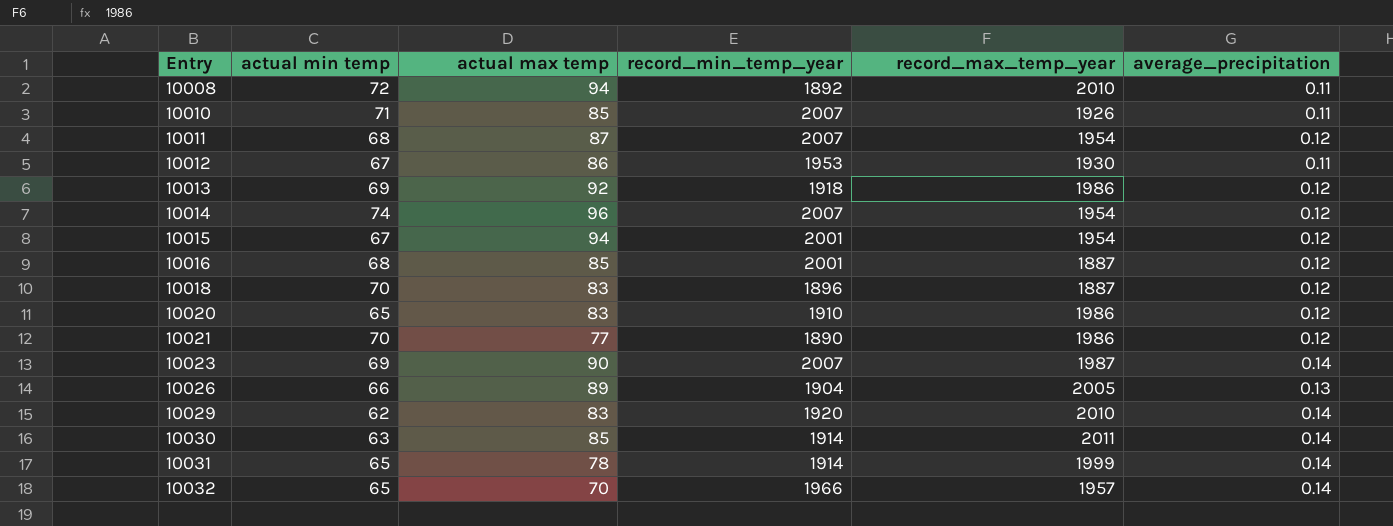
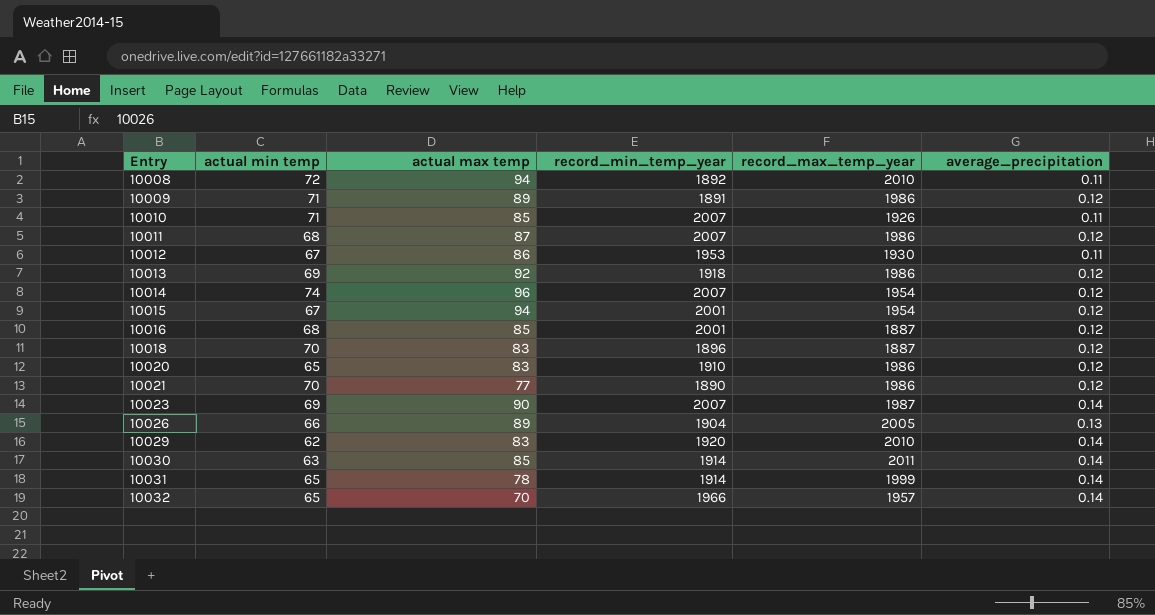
row 10009: none -> 71 | 89 | 1891 | 1986 | 0.12
10011 | record_max_temp_year: 1954 -> 1986

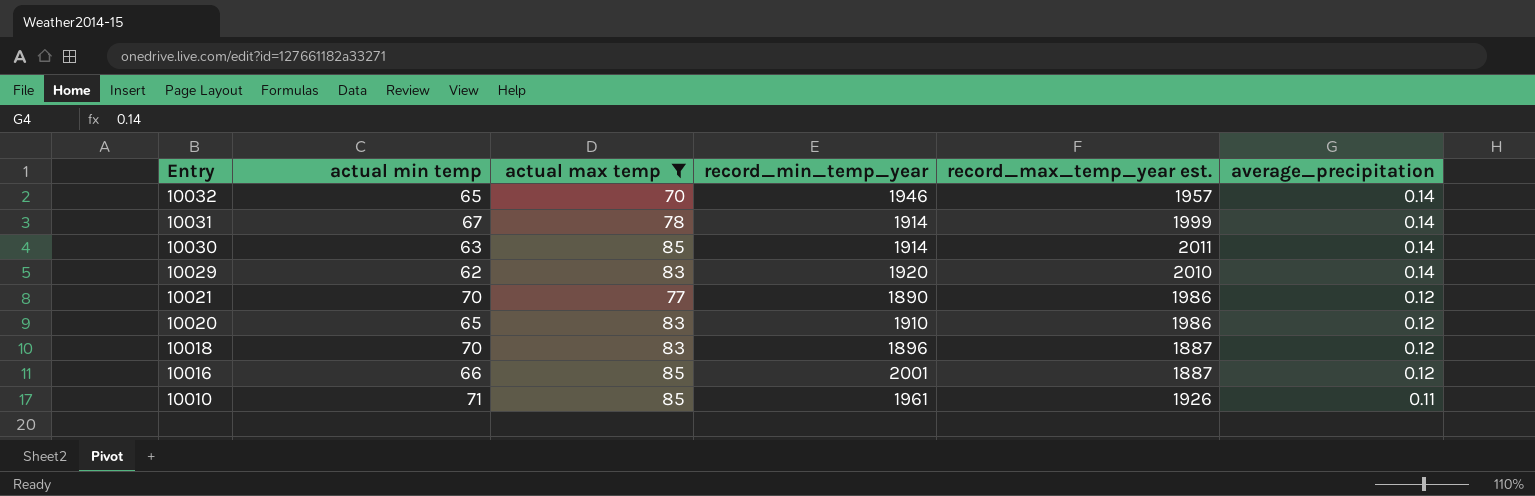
filter: none -> actual max temp <= 85
row order: Entry ascending -> Entry descending
column name: record_max_temp_year -> record_max_temp_year est.
10032 | record_min_temp_year: 1966 -> 1946
10031 | actual min temp: 65 -> 67
10016 | actual min temp: 68 -> 66
10010 | record_min_temp_year: 2007 -> 1961

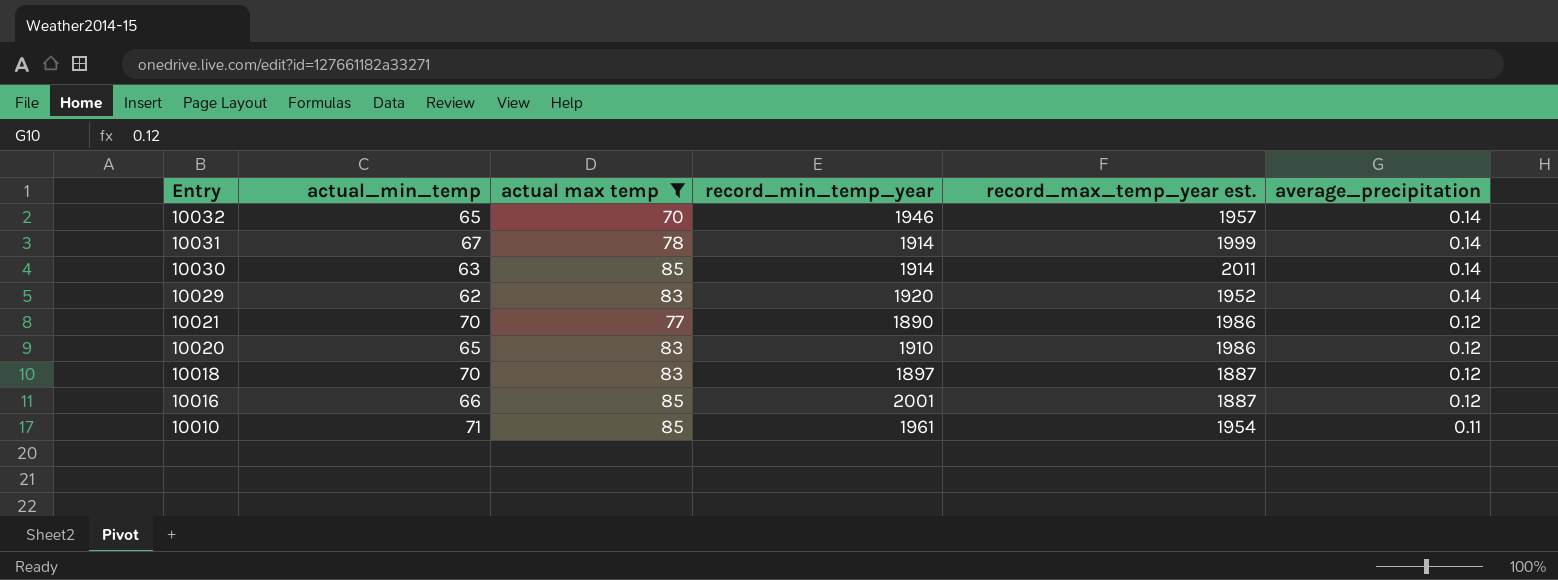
column name: actual min temp -> actual_min_temp
10029 | record_max_temp_year est.: 2010 -> 1952
10018 | record_min_temp_year: 1896 -> 1897
10010 | record_max_temp_year est.: 1926 -> 1954

